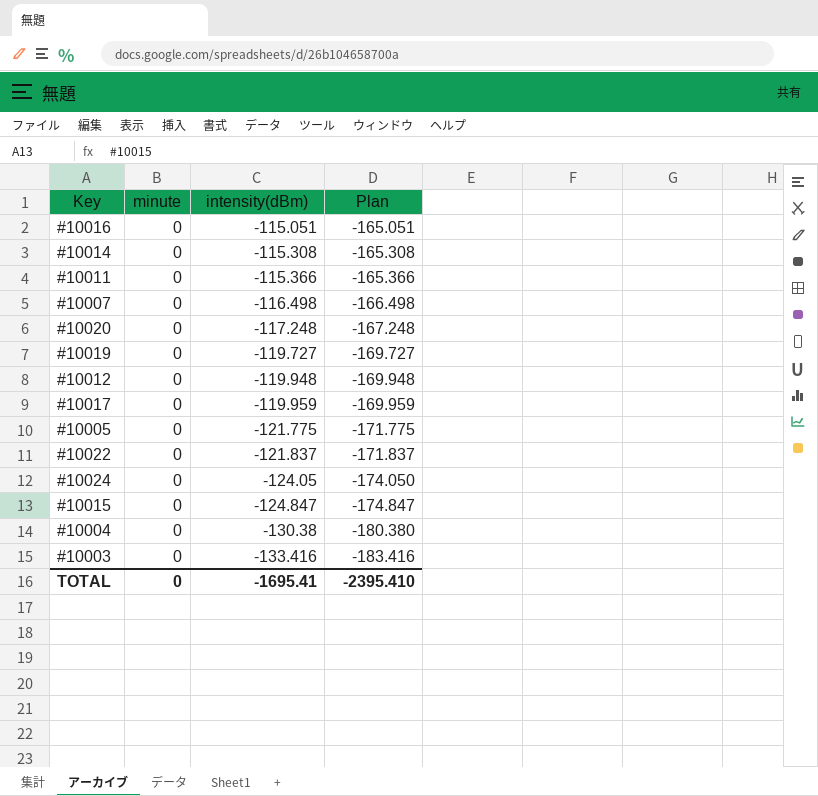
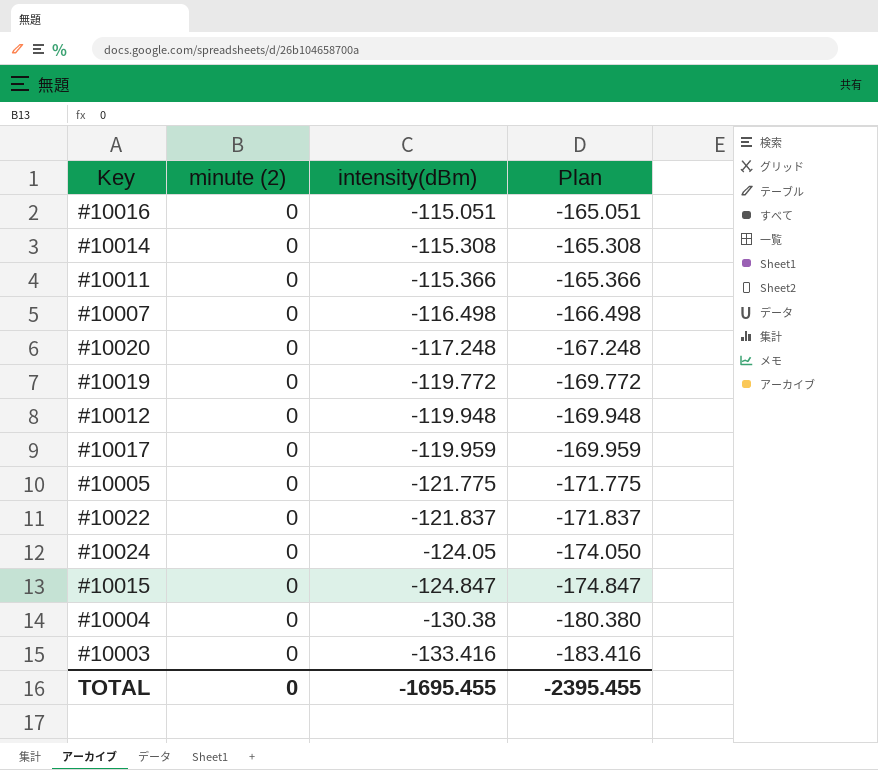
column name: minute -> minute (2)
#10019 | intensity(dBm): -119.727 -> -119.772
#10019 | Plan: -169.727 -> -169.772
TOTAL | intensity(dBm): -1695.41 -> -1695.455
TOTAL | Plan: -2395.410 -> -2395.455

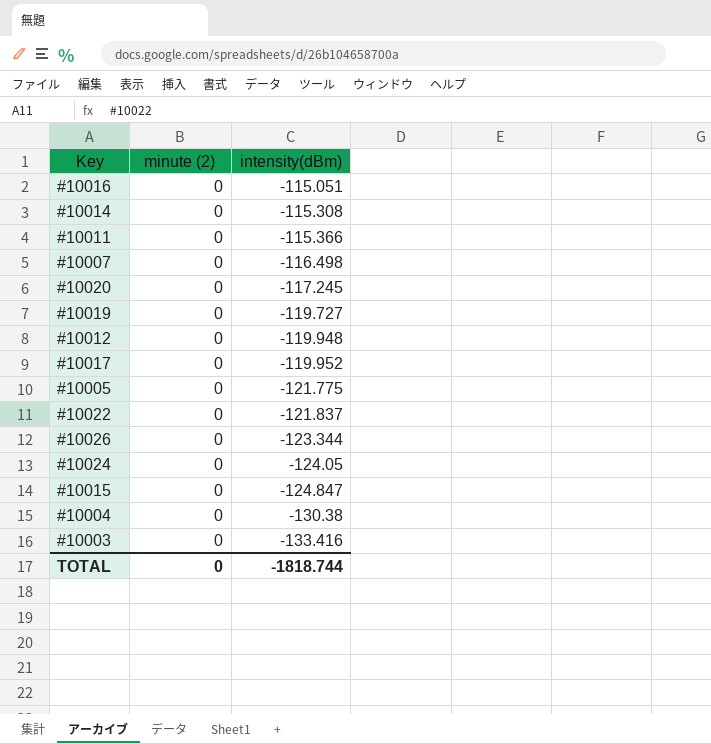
column Plan | formula: [intensity(dBm)] - 50 -> none
#10020 | intensity(dBm): -117.248 -> -117.245
#10019 | intensity(dBm): -119.772 -> -119.727
#10017 | intensity(dBm): -119.959 -> -119.952
row #10026: none -> 0 | -123.344
TOTAL | intensity(dBm): -1695.455 -> -1818.744

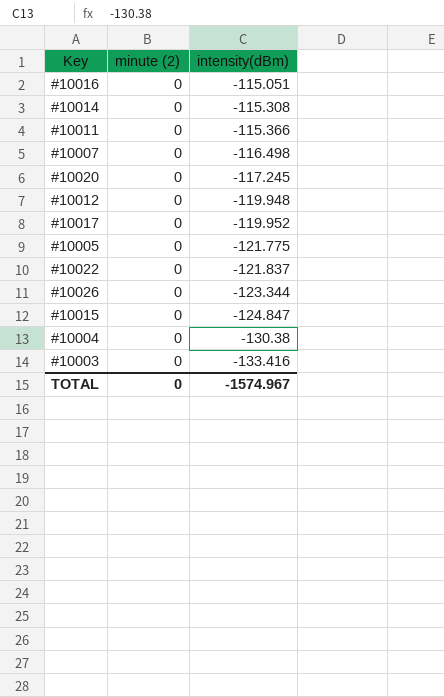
row #10019: 0 | -119.727 -> none
row #10024: 0 | -124.05 -> none
TOTAL | intensity(dBm): -1818.744 -> -1574.967

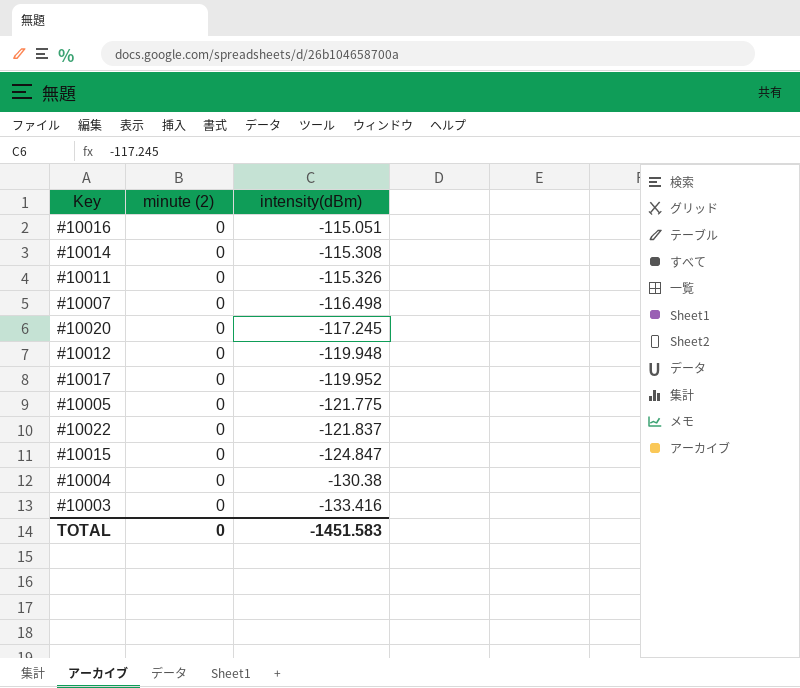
row #10026: 0 | -123.344 -> none
#10011 | intensity(dBm): -115.366 -> -115.326
TOTAL | intensity(dBm): -1574.967 -> -1451.583

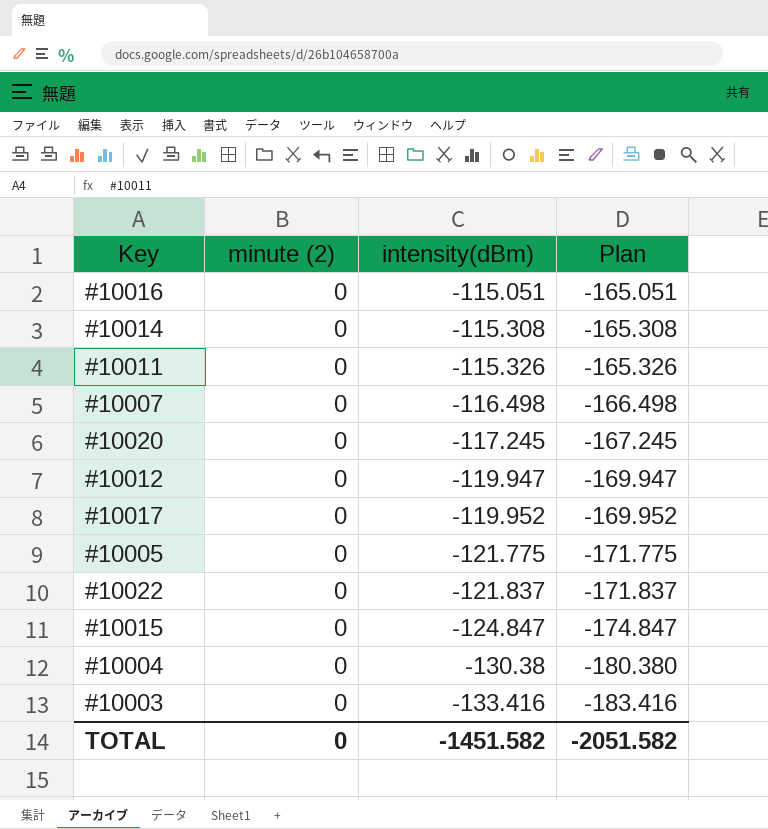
column Plan | formula: none -> [intensity(dBm)] - 50
#10012 | intensity(dBm): -119.948 -> -119.947
TOTAL | intensity(dBm): -1451.583 -> -1451.582

